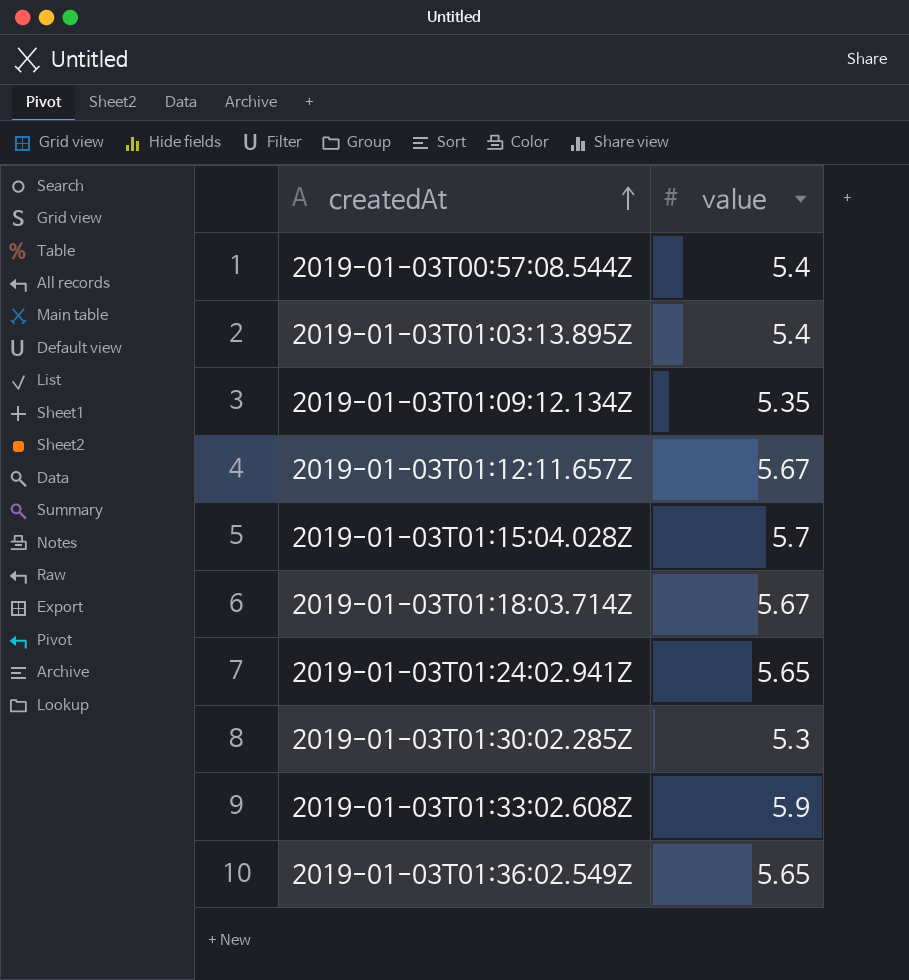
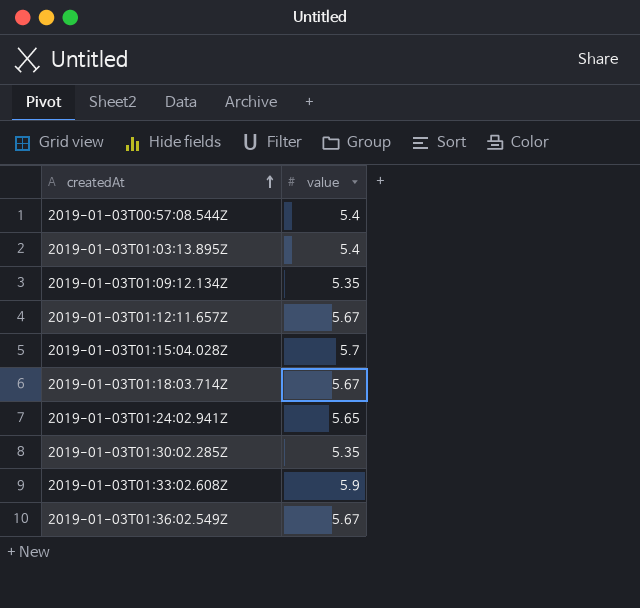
2019-01-03T01:30:02.285Z | value: 5.3 -> 5.35
2019-01-03T01:36:02.549Z | value: 5.65 -> 5.67

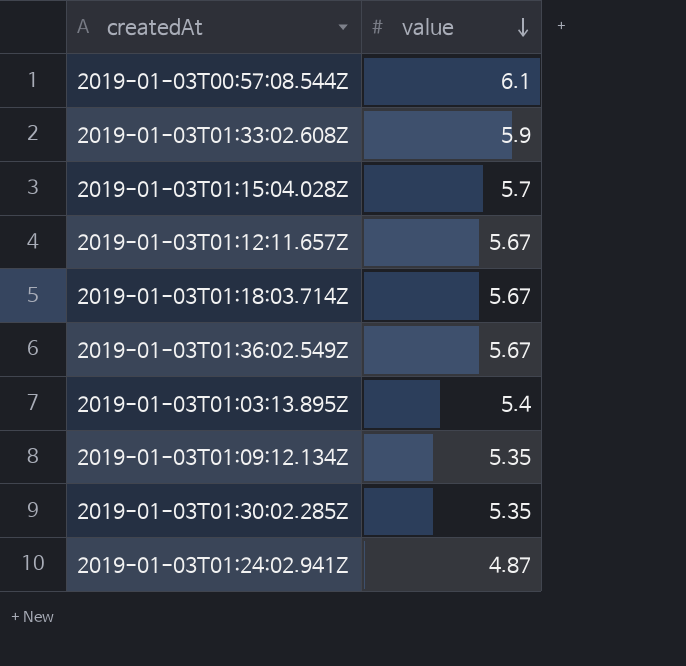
row order: createdAt ascending -> value descending
2019-01-03T00:57:08.544Z | value: 5.4 -> 6.1
2019-01-03T01:24:02.941Z | value: 5.65 -> 4.87

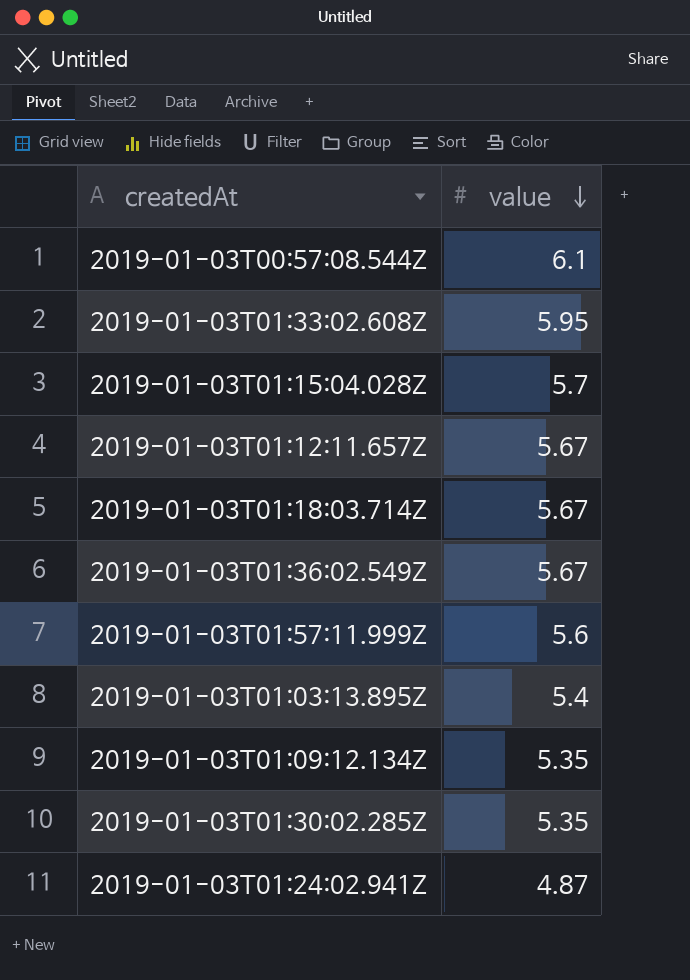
2019-01-03T01:33:02.608Z | value: 5.9 -> 5.95
row 2019-01-03T01:57:11.999Z: none -> 5.6

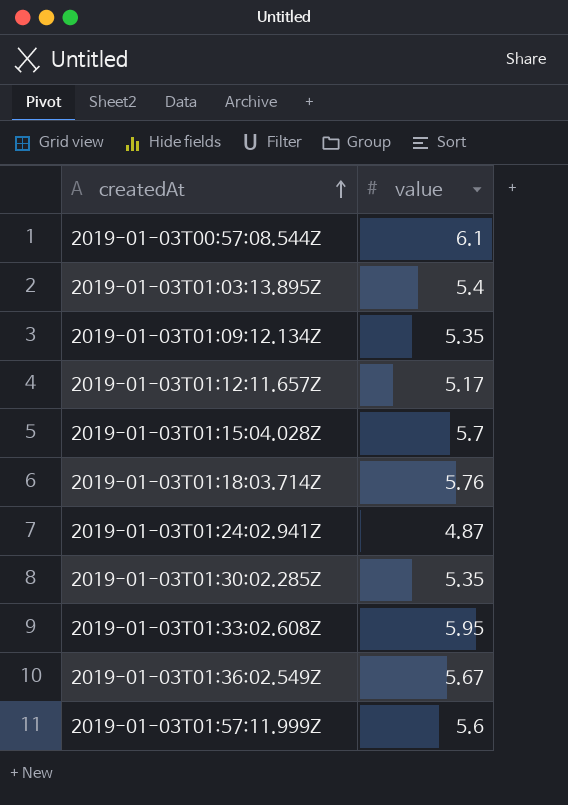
row order: value descending -> createdAt ascending
2019-01-03T01:12:11.657Z | value: 5.67 -> 5.17
2019-01-03T01:18:03.714Z | value: 5.67 -> 5.76

